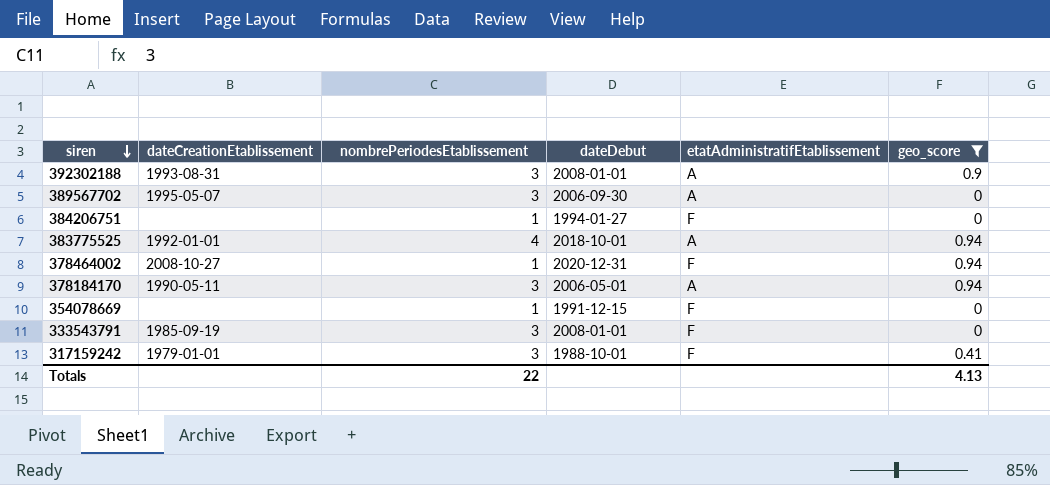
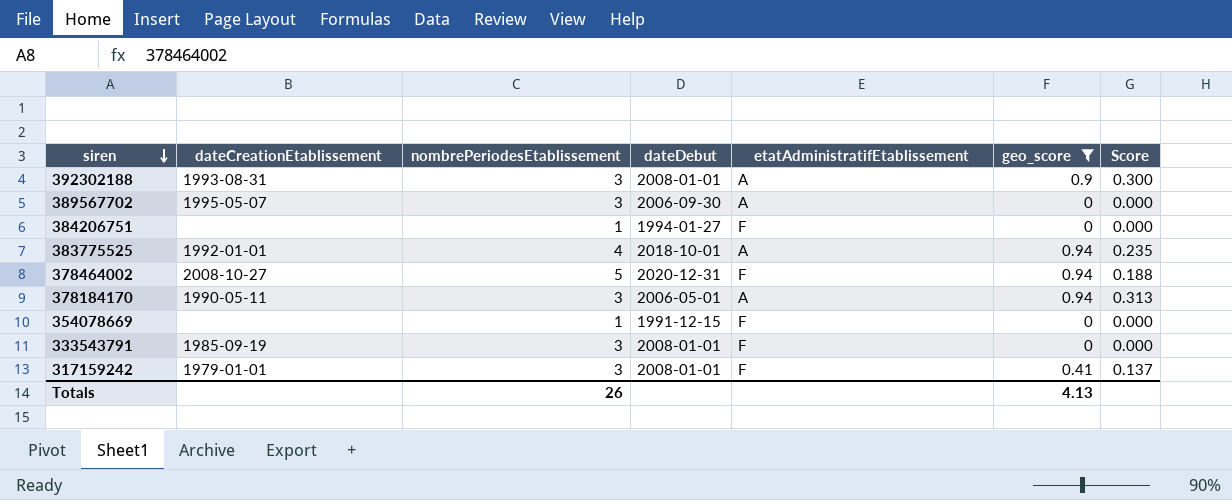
column Score | formula: none -> [geo_score] / [nombrePeriodesEtablissement]
378464002 | nombrePeriodesEtablissement: 1 -> 5
317159242 | dateDebut: 1988-10-01 -> 2008-01-01
Totals | nombrePeriodesEtablissement: 22 -> 26

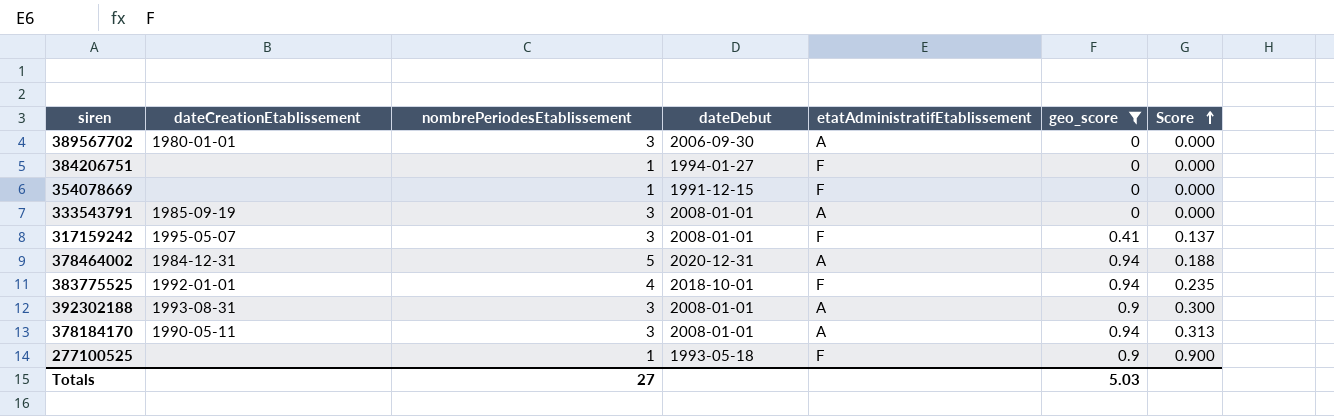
row order: siren descending -> Score ascending
389567702 | dateCreationEtablissement: 1995-05-07 -> 1980-01-01
333543791 | etatAdministratifEtablissement: F -> A
317159242 | dateCreationEtablissement: 1979-01-01 -> 1995-05-07
378464002 | dateCreationEtablissement: 2008-10-27 -> 1984-12-31
378464002 | etatAdministratifEtablissement: F -> A
383775525 | etatAdministratifEtablissement: A -> F
378184170 | dateDebut: 2006-05-01 -> 2008-01-01
row 277100525: none -> none | 1 | 1993-05-18 | F | 0.9 | 0.900
Totals | nombrePeriodesEtablissement: 26 -> 27
Totals | geo_score: 4.13 -> 5.03

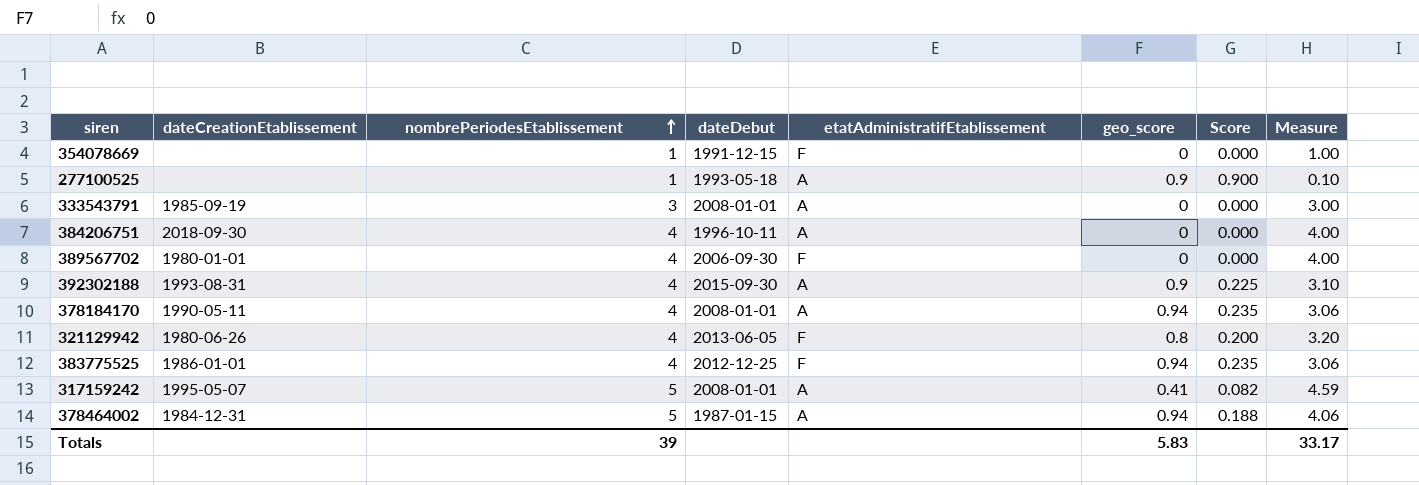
filter: geo_score != 0.8 -> none
row order: Score ascending -> nombrePeriodesEtablissement ascending
column Measure | formula: none -> [nombrePeriodesEtablissement] - [geo_score]
277100525 | etatAdministratifEtablissement: F -> A
384206751 | dateCreationEtablissement: none -> 2018-09-30
384206751 | nombrePeriodesEtablissement: 1 -> 4
384206751 | dateDebut: 1994-01-27 -> 1996-10-11
384206751 | etatAdministratifEtablissement: F -> A
389567702 | nombrePeriodesEtablissement: 3 -> 4
389567702 | etatAdministratifEtablissement: A -> F
392302188 | nombrePeriodesEtablissement: 3 -> 4
392302188 | dateDebut: 2008-01-01 -> 2015-09-30
392302188 | Score: 0.300 -> 0.225
378184170 | nombrePeriodesEtablissement: 3 -> 4
378184170 | Score: 0.313 -> 0.235
383775525 | dateCreationEtablissement: 1992-01-01 -> 1986-01-01
383775525 | dateDebut: 2018-10-01 -> 2012-12-25
317159242 | nombrePeriodesEtablissement: 3 -> 5
317159242 | etatAdministratifEtablissement: F -> A
317159242 | Score: 0.137 -> 0.082
378464002 | dateDebut: 2020-12-31 -> 1987-01-15
Totals | nombrePeriodesEtablissement: 27 -> 39
Totals | geo_score: 5.03 -> 5.83

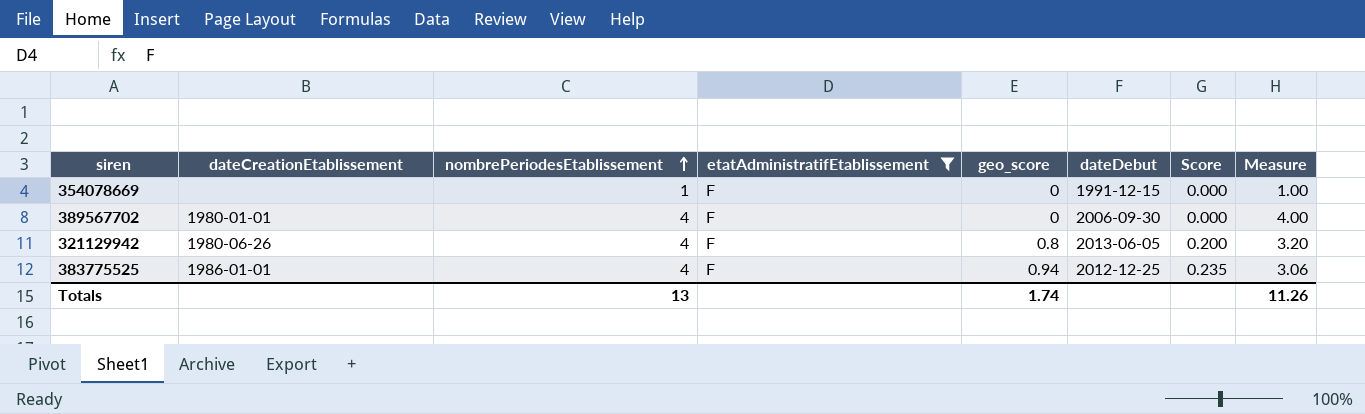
filter: none -> etatAdministratifEtablissement = F
column dateDebut | position: 4 -> 6
Totals | nombrePeriodesEtablissement: 39 -> 13
Totals | geo_score: 5.83 -> 1.74
Totals | Measure: 33.17 -> 11.26

